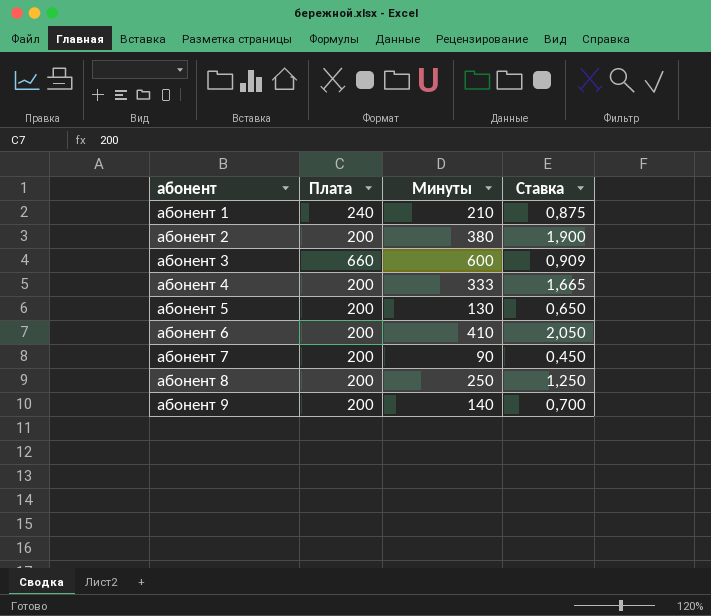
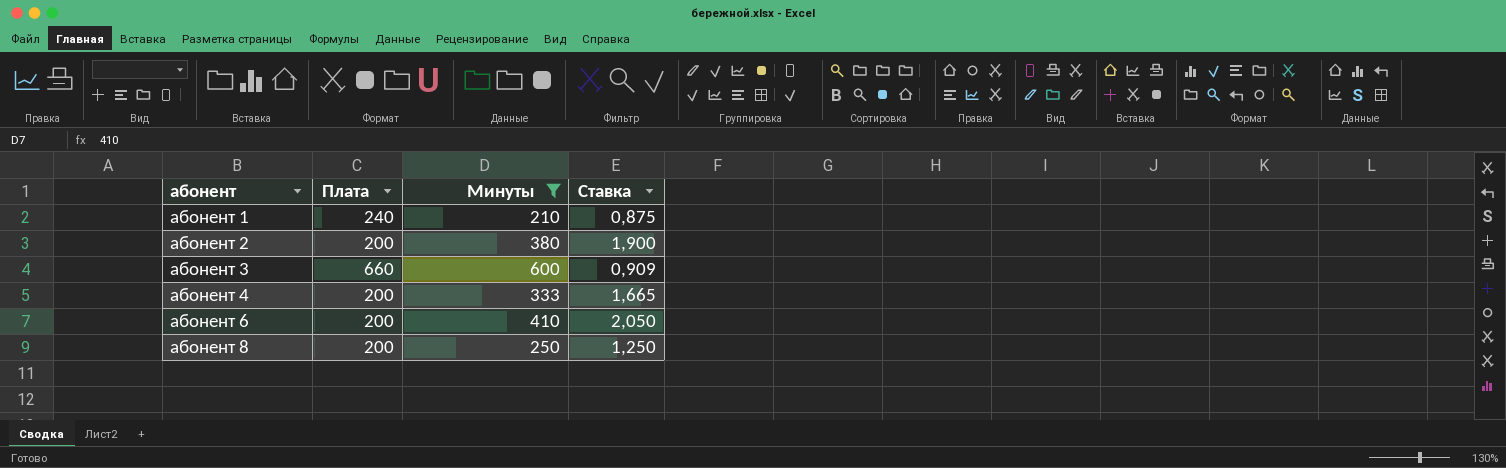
filter: none -> Минуты >= 210

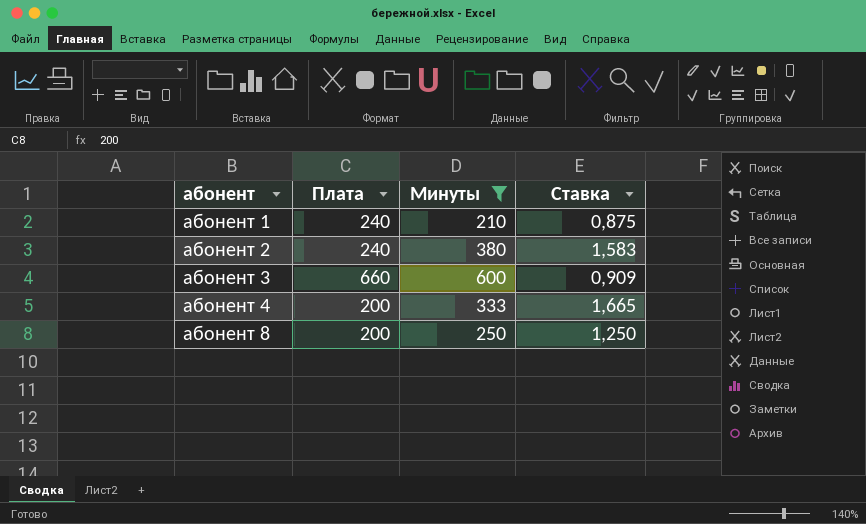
row абонент 6: 200 | 410 | 2,050 -> none
абонент 2 | Плата: 200 -> 240
абонент 2 | Ставка: 1,900 -> 1,583

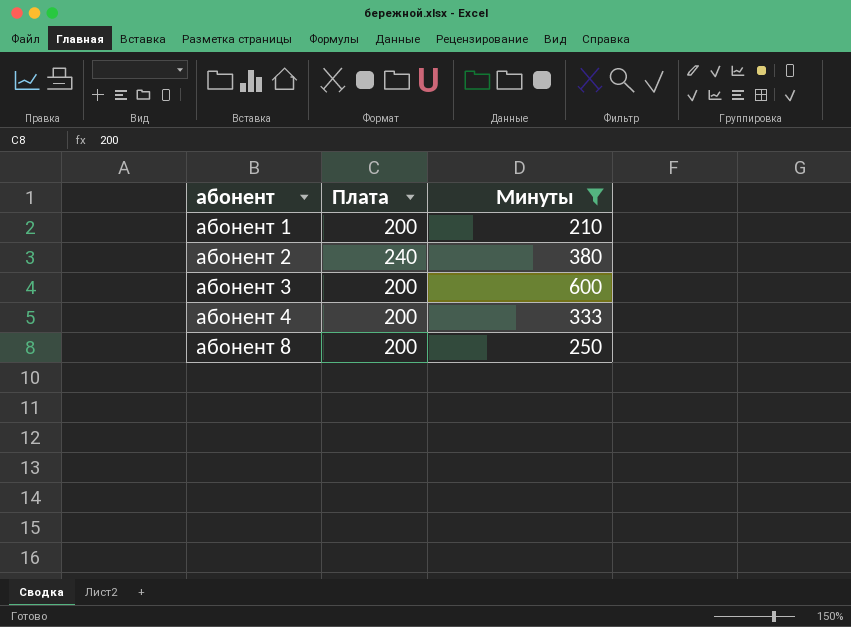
column Ставка | formula: [Минуты] / [Плата] -> none
абонент 1 | Плата: 240 -> 200
абонент 3 | Плата: 660 -> 200

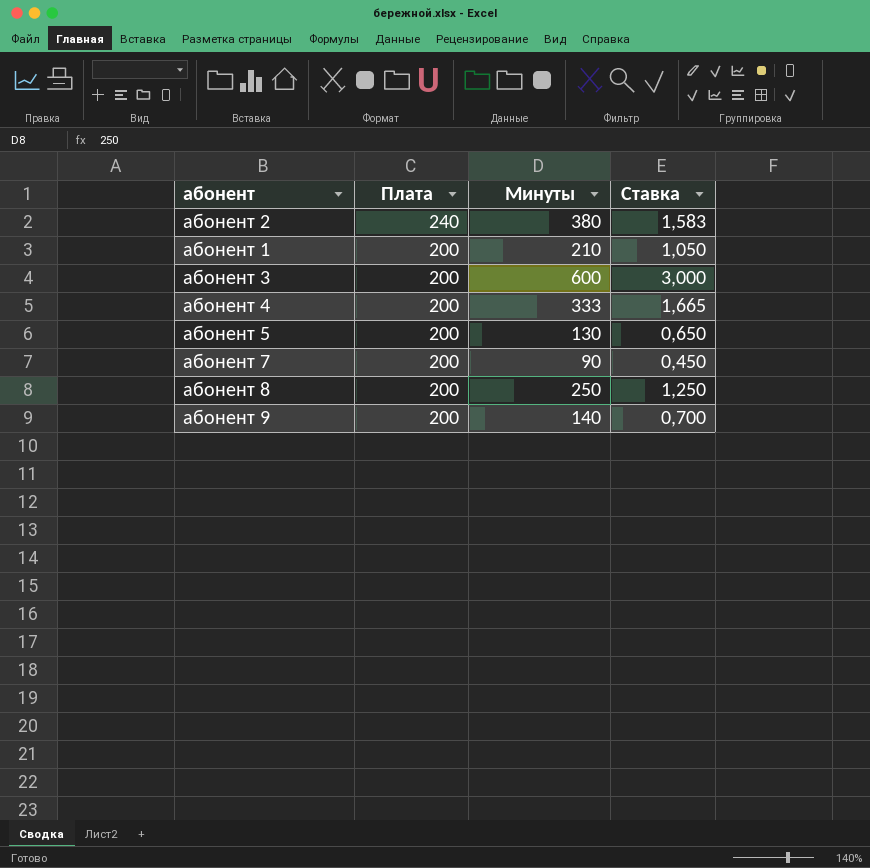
filter: Минуты >= 210 -> none
row order: абонент ascending -> Плата descending
column Ставка | formula: none -> [Минуты] / [Плата]

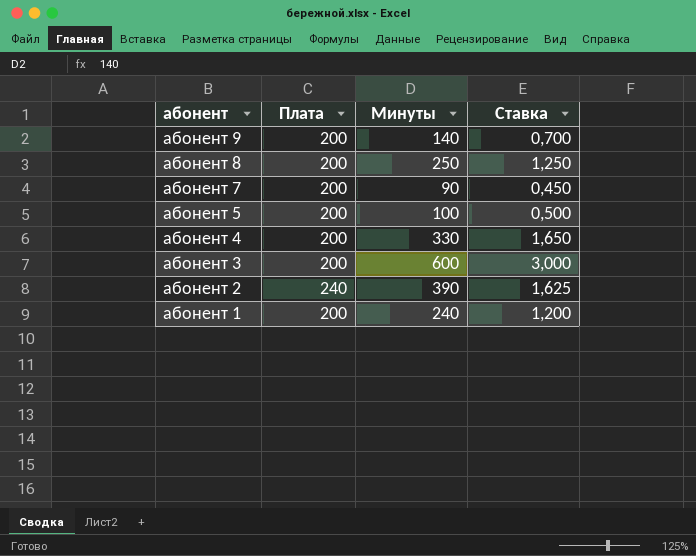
row order: Плата descending -> абонент descending
абонент 5 | Минуты: 130 -> 100
абонент 5 | Ставка: 0,650 -> 0,500
абонент 4 | Минуты: 333 -> 330
абонент 4 | Ставка: 1,665 -> 1,650
абонент 2 | Минуты: 380 -> 390
абонент 2 | Ставка: 1,583 -> 1,625
абонент 1 | Минуты: 210 -> 240
абонент 1 | Ставка: 1,050 -> 1,200

